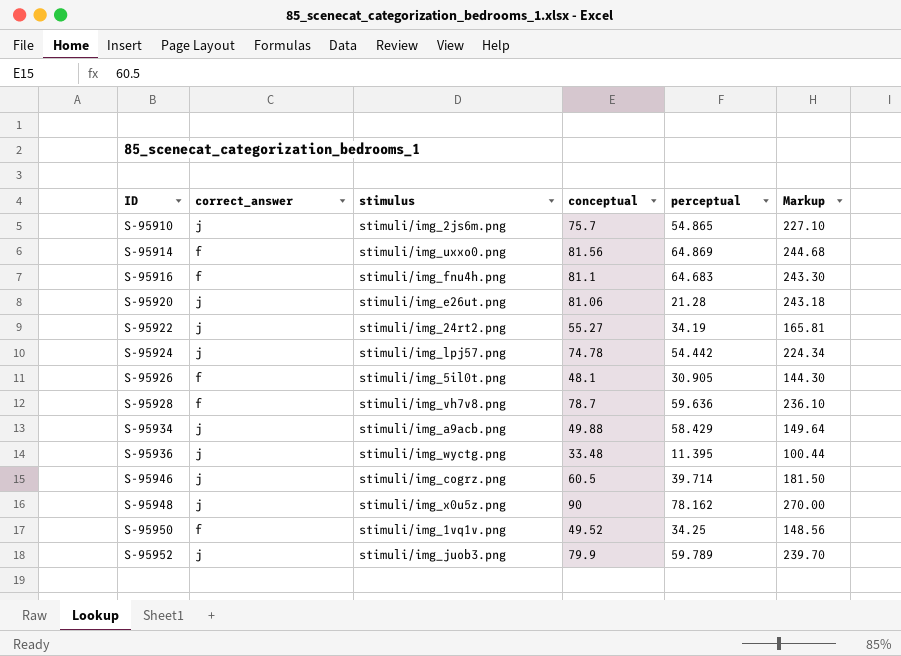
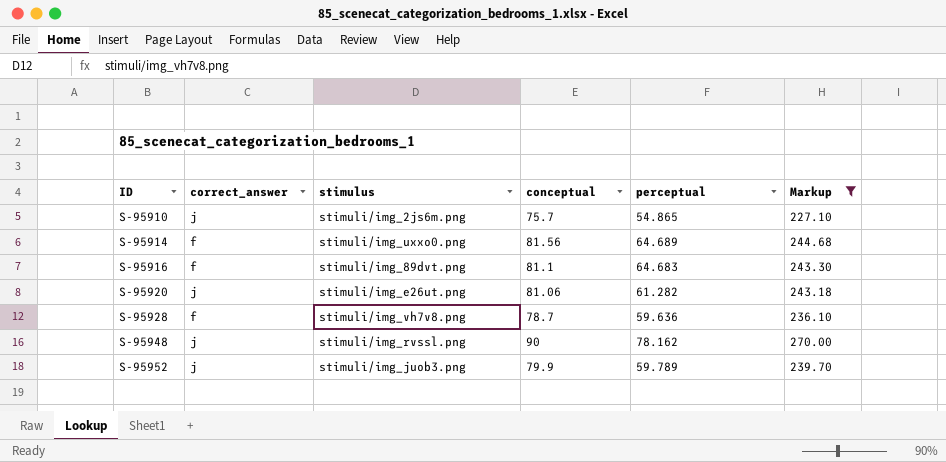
filter: none -> Markup >= 227.10
S-95914 | perceptual: 64.869 -> 64.689
S-95916 | stimulus: stimuli/img_fnu4h.png -> stimuli/img_89dvt.png
S-95920 | perceptual: 21.28 -> 61.282
S-95948 | stimulus: stimuli/img_x0u5z.png -> stimuli/img_rvssl.png

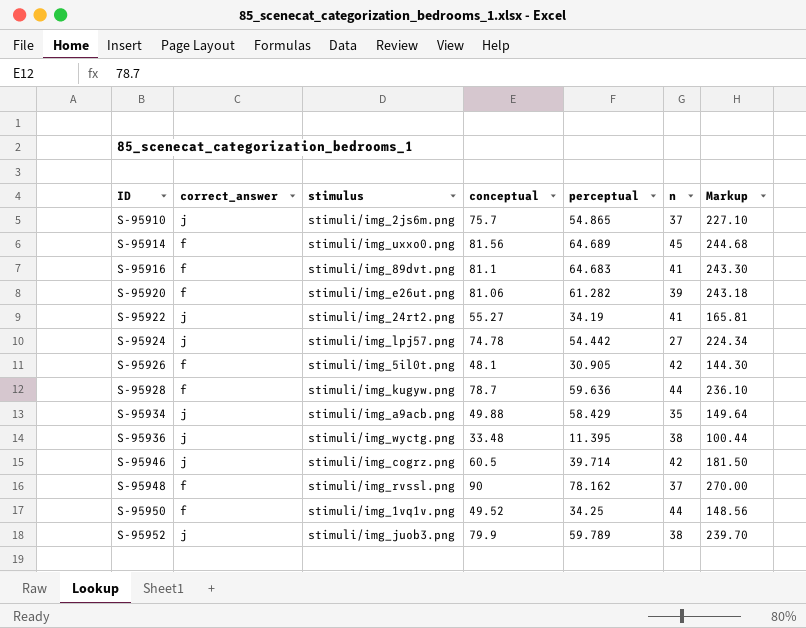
filter: Markup >= 227.10 -> none
column n | position: none -> 6
S-95920 | correct_answer: j -> f
S-95928 | stimulus: stimuli/img_vh7v8.png -> stimuli/img_kugyw.png
S-95948 | correct_answer: j -> f

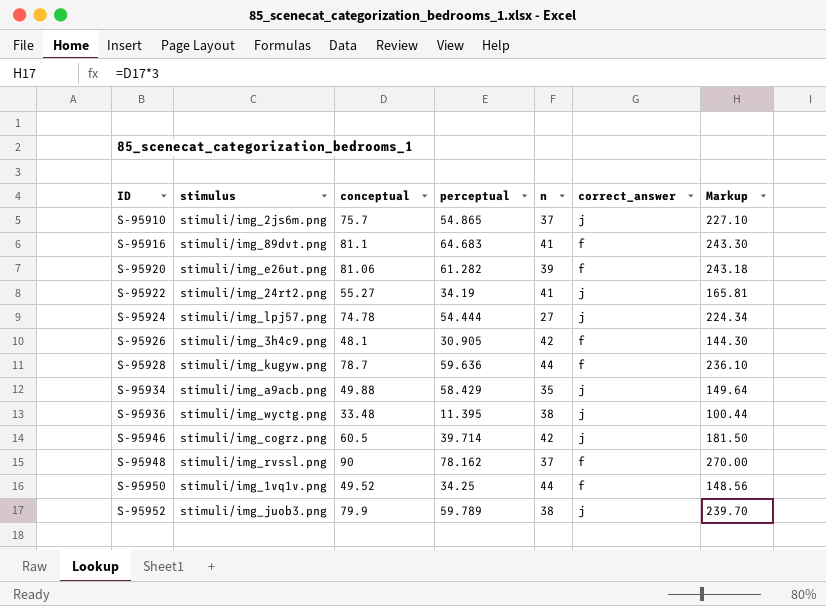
column correct_answer | position: 2 -> 6
row S-95914: f | stimuli/img_uxxo0.png | 81.56 | 64.689 | 45 | 244.68 -> none
S-95924 | perceptual: 54.442 -> 54.444
S-95926 | stimulus: stimuli/img_5il0t.png -> stimuli/img_3h4c9.png

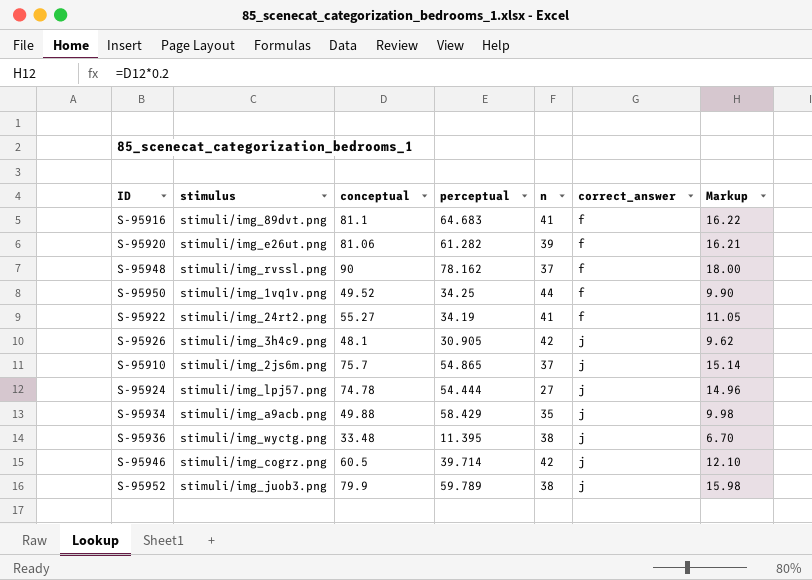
row order: ID ascending -> correct_answer ascending
column Markup | formula: [conceptual] * 3 -> [conceptual] * 0.2
row S-95928: stimuli/img_kugyw.png | 78.7 | 59.636 | 44 | f | 236.10 -> none
S-95922 | correct_answer: j -> f
S-95926 | correct_answer: f -> j

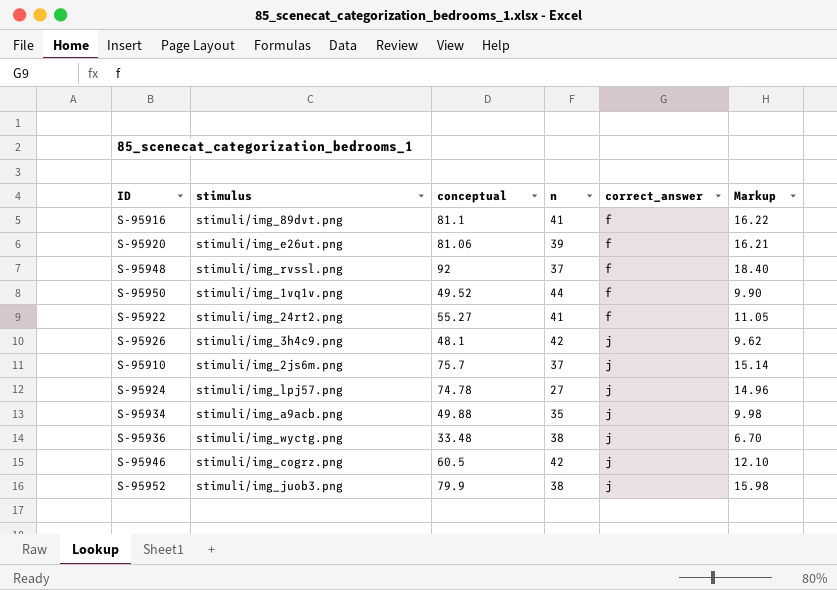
column perceptual | position: 4 -> none
S-95948 | conceptual: 90 -> 92
S-95948 | Markup: 18.00 -> 18.40

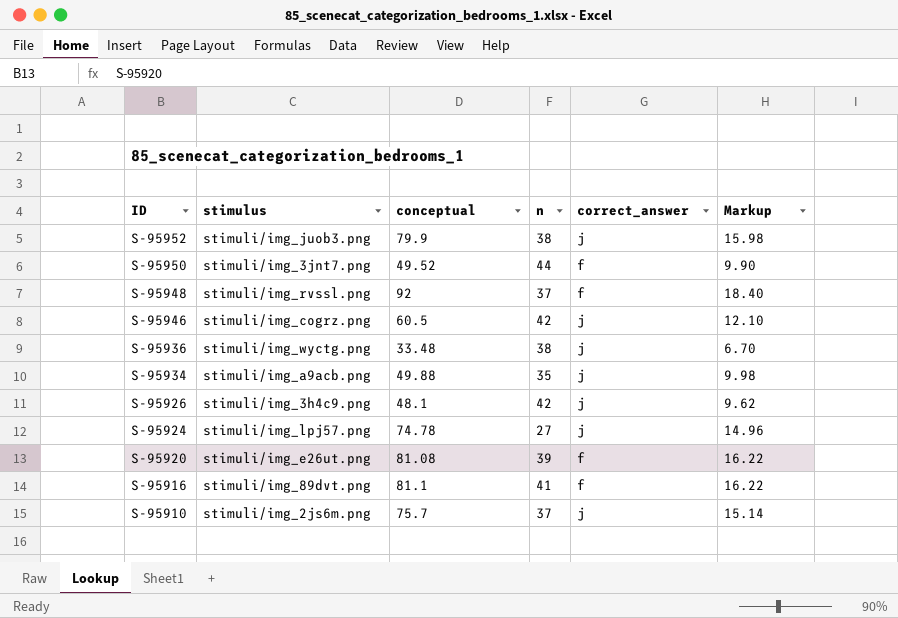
row order: correct_answer ascending -> ID descending
row S-95922: stimuli/img_24rt2.png | 55.27 | 41 | f | 11.05 -> none
S-95950 | stimulus: stimuli/img_1vq1v.png -> stimuli/img_3jnt7.png
S-95920 | conceptual: 81.06 -> 81.08
S-95920 | Markup: 16.21 -> 16.22

